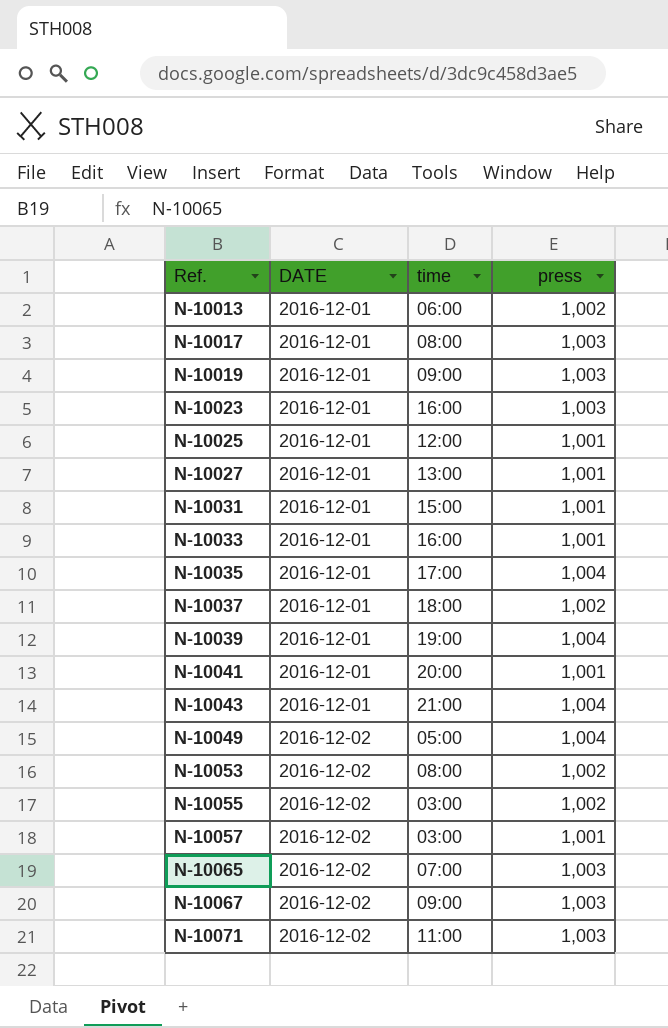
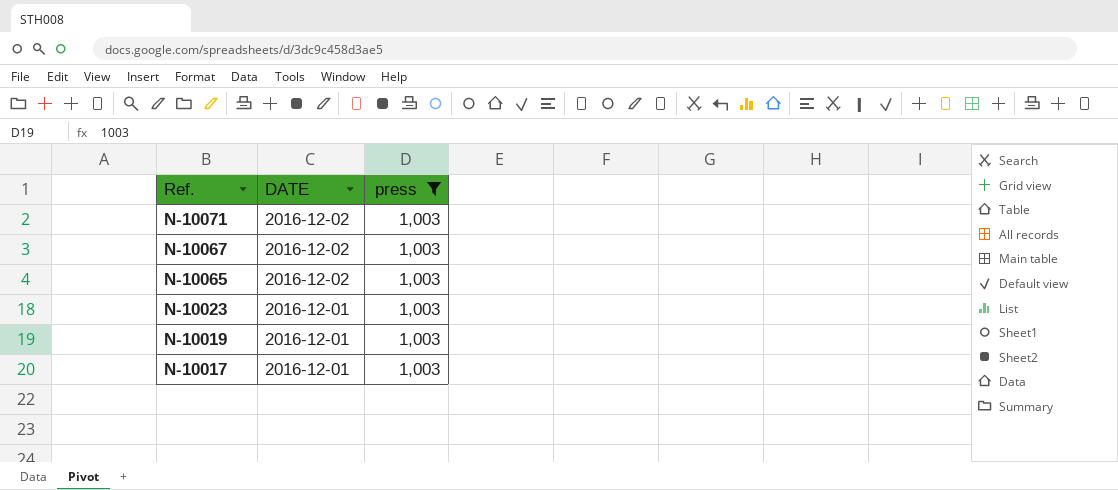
filter: none -> press = 1,003
row order: Ref. ascending -> Ref. descending
column time | position: 3 -> none

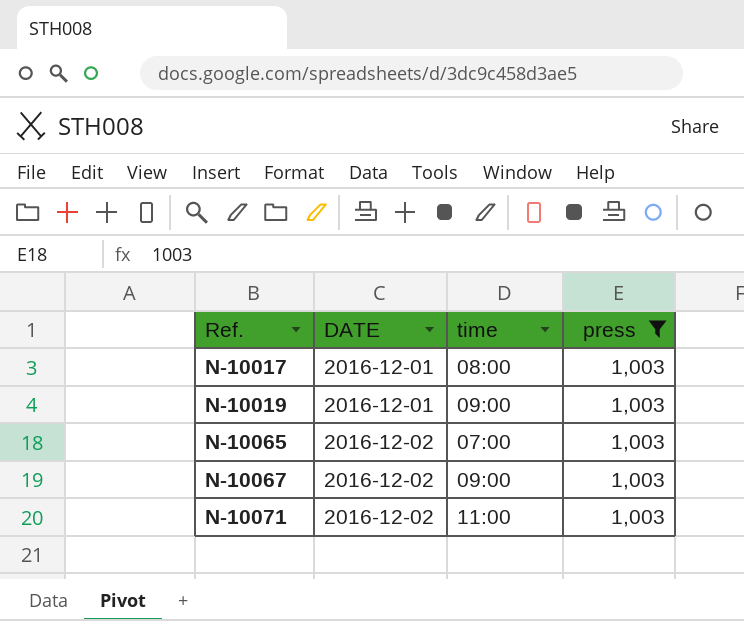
row order: Ref. descending -> Ref. ascending
column time | position: none -> 3
row N-10023: 2016-12-01 | 1,003 -> none

